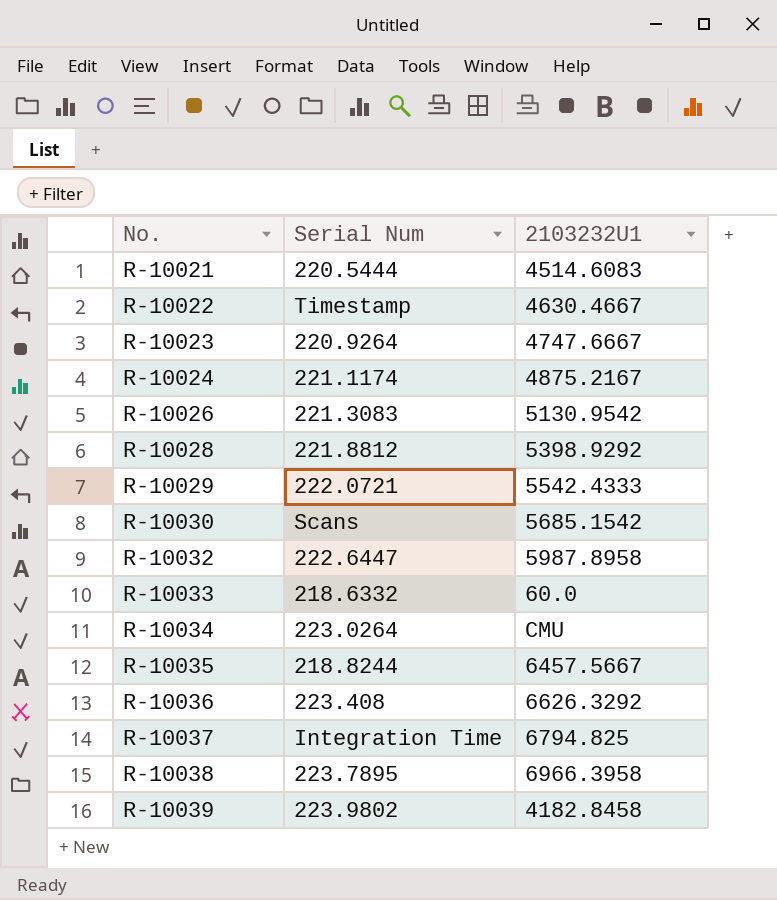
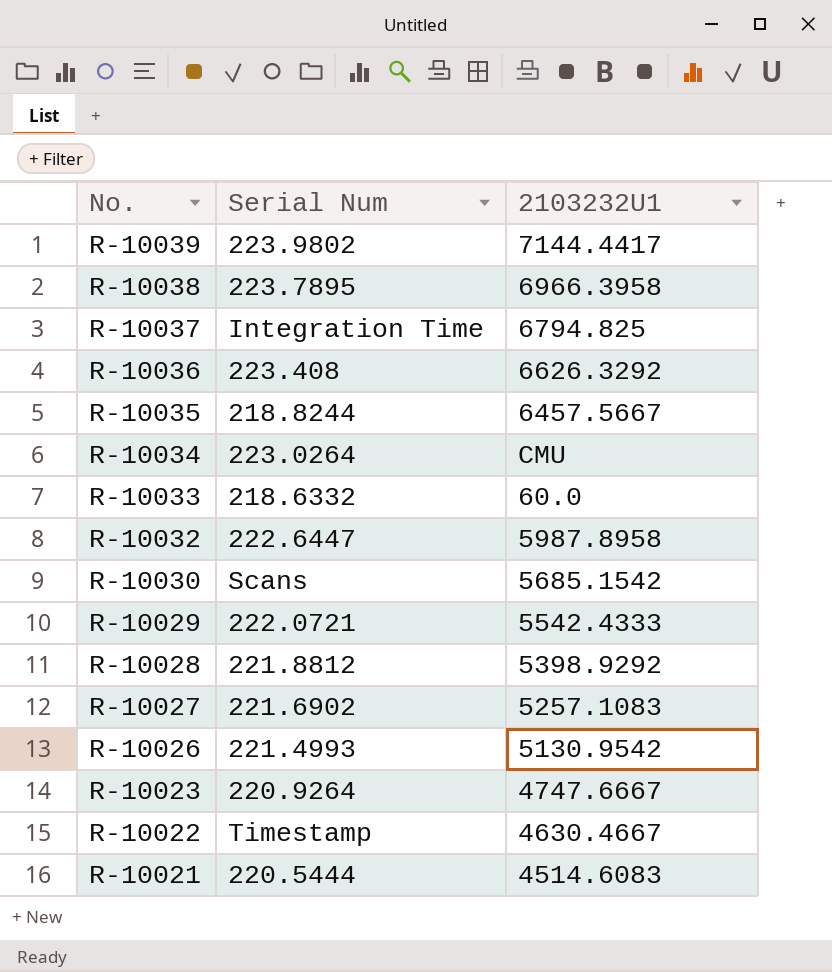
row order: No. ascending -> No. descending
row R-10024: 221.1174 | 4875.2167 -> none
R-10039 | 2103232U1: 4182.8458 -> 7144.4417
row R-10027: none -> 221.6902 | 5257.1083
R-10026 | Serial Num: 221.3083 -> 221.4993

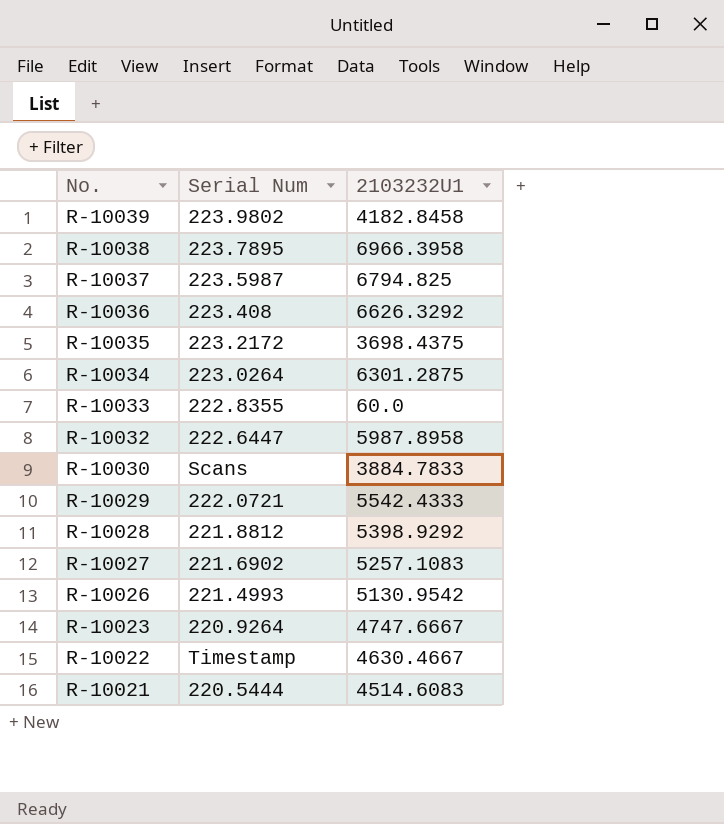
R-10039 | 2103232U1: 7144.4417 -> 4182.8458
R-10037 | Serial Num: Integration Time -> 223.5987
R-10035 | Serial Num: 218.8244 -> 223.2172
R-10035 | 2103232U1: 6457.5667 -> 3698.4375
R-10034 | 2103232U1: CMU -> 6301.2875
R-10033 | Serial Num: 218.6332 -> 222.8355
R-10030 | 2103232U1: 5685.1542 -> 3884.7833

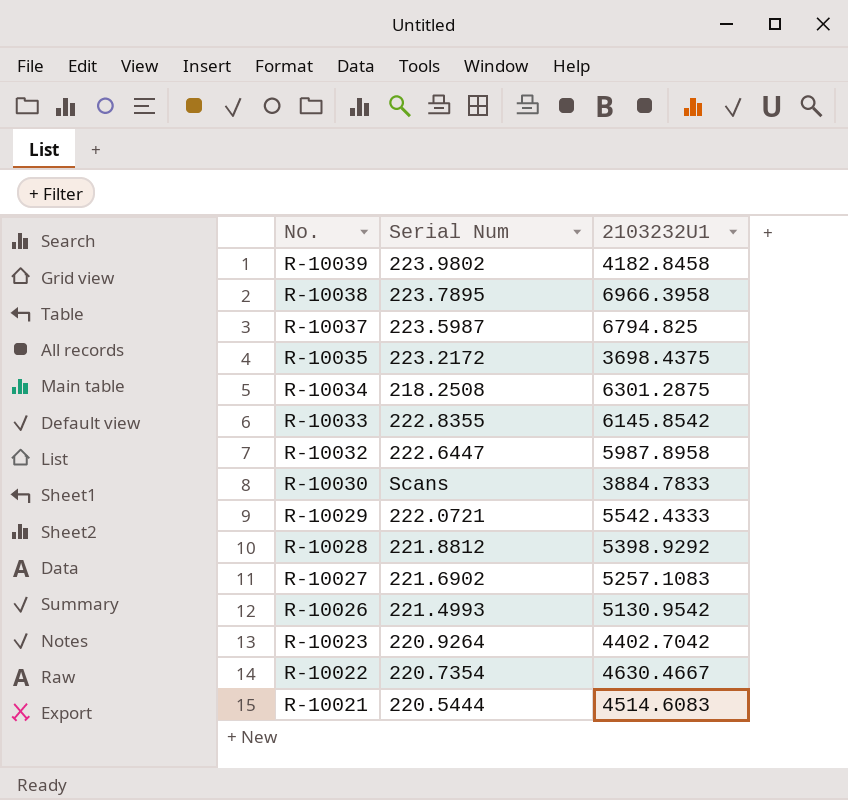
row R-10036: 223.408 | 6626.3292 -> none
R-10034 | Serial Num: 223.0264 -> 218.2508
R-10033 | 2103232U1: 60.0 -> 6145.8542
R-10023 | 2103232U1: 4747.6667 -> 4402.7042
R-10022 | Serial Num: Timestamp -> 220.7354

